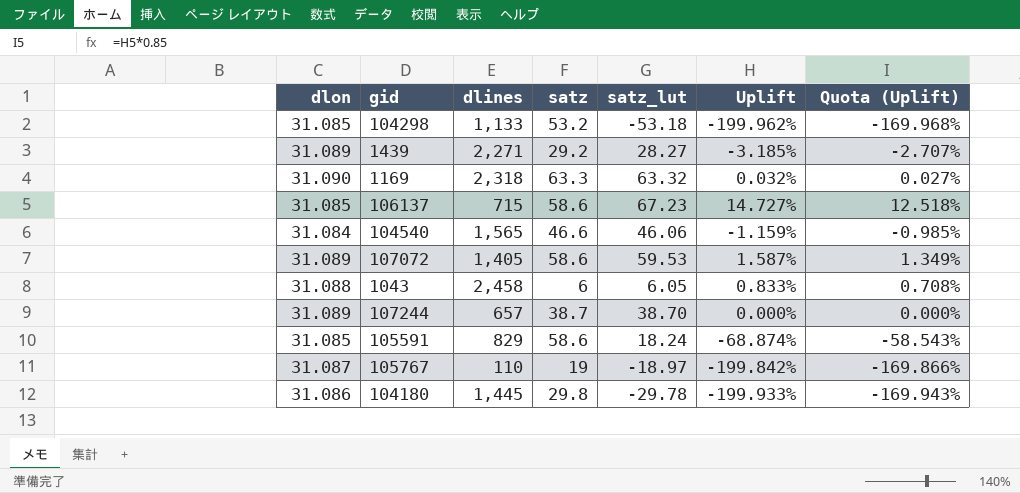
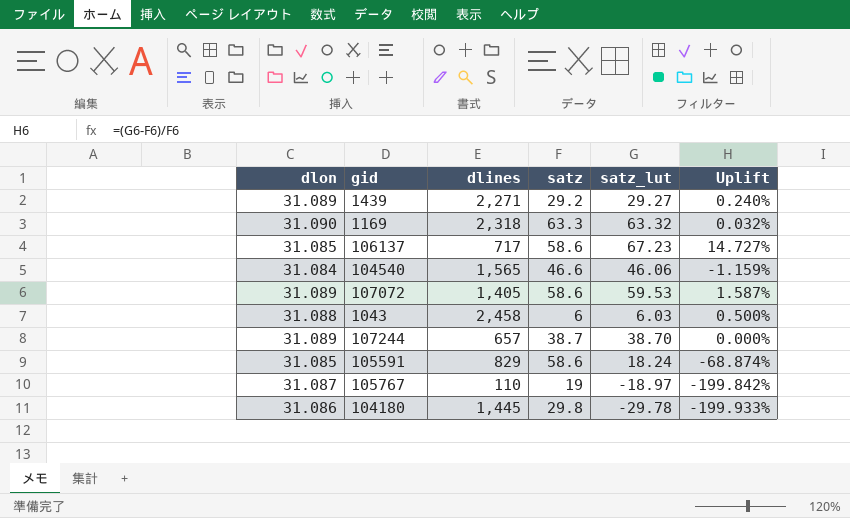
column Quota (Uplift) | formula: [Uplift] * 0.85 -> none
row 104298: 31.085 | 1,133 | 53.2 | -53.18 | -199.962% | -169.968% -> none
1439 | satz_lut: 28.27 -> 29.27
1439 | Uplift: -3.185% -> 0.240%
106137 | dlines: 715 -> 717
1043 | satz_lut: 6.05 -> 6.03
1043 | Uplift: 0.833% -> 0.500%

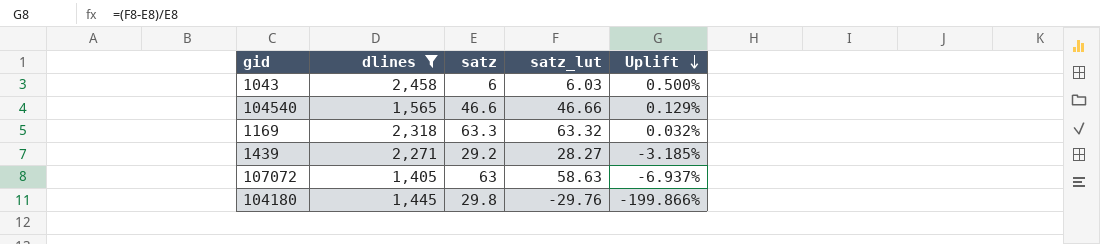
filter: none -> dlines >= 1,405
row order: none -> Uplift descending
column dlon | position: 1 -> none
104540 | satz_lut: 46.06 -> 46.66
104540 | Uplift: -1.159% -> 0.129%
1439 | satz_lut: 29.27 -> 28.27
1439 | Uplift: 0.240% -> -3.185%
107072 | satz: 58.6 -> 63
107072 | satz_lut: 59.53 -> 58.63
107072 | Uplift: 1.587% -> -6.937%
104180 | satz_lut: -29.78 -> -29.76
104180 | Uplift: -199.933% -> -199.866%

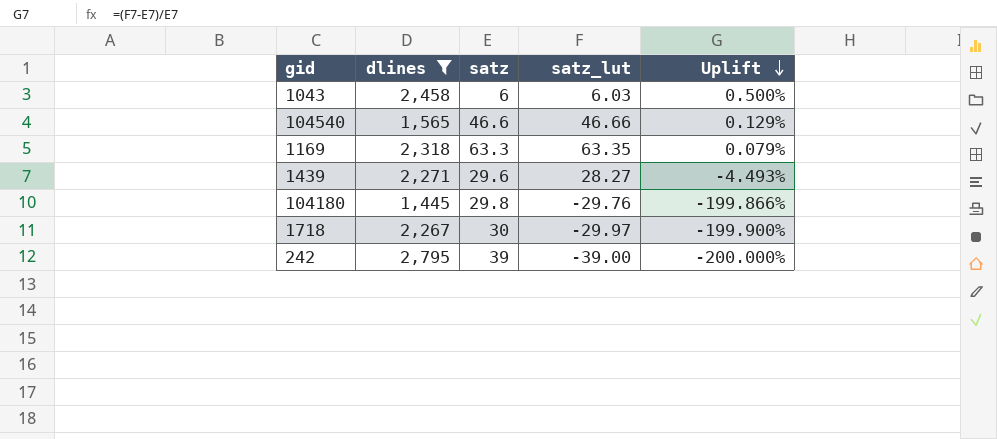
row 107072: 1,405 | 63 | 58.63 | -6.937% -> none
1169 | satz_lut: 63.32 -> 63.35
1169 | Uplift: 0.032% -> 0.079%
1439 | satz: 29.2 -> 29.6
1439 | Uplift: -3.185% -> -4.493%
row 1718: none -> 2,267 | 30 | -29.97 | -199.900%
row 242: none -> 2,795 | 39 | -39.00 | -200.000%

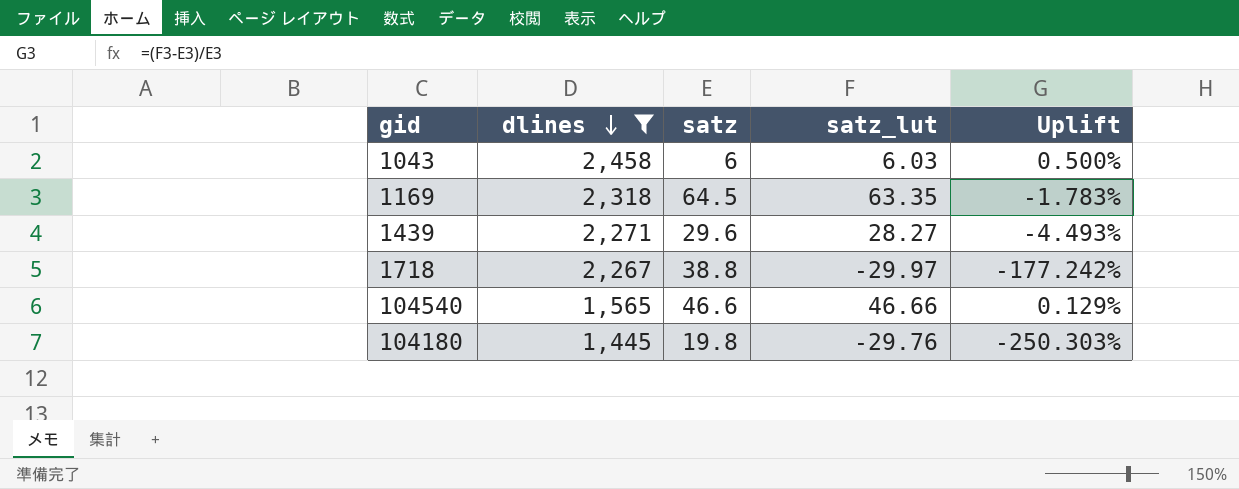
row order: Uplift descending -> dlines descending
row 242: 2,795 | 39 | -39.00 | -200.000% -> none
1169 | satz: 63.3 -> 64.5
1169 | Uplift: 0.079% -> -1.783%
1718 | satz: 30 -> 38.8
1718 | Uplift: -199.900% -> -177.242%
104180 | satz: 29.8 -> 19.8
104180 | Uplift: -199.866% -> -250.303%

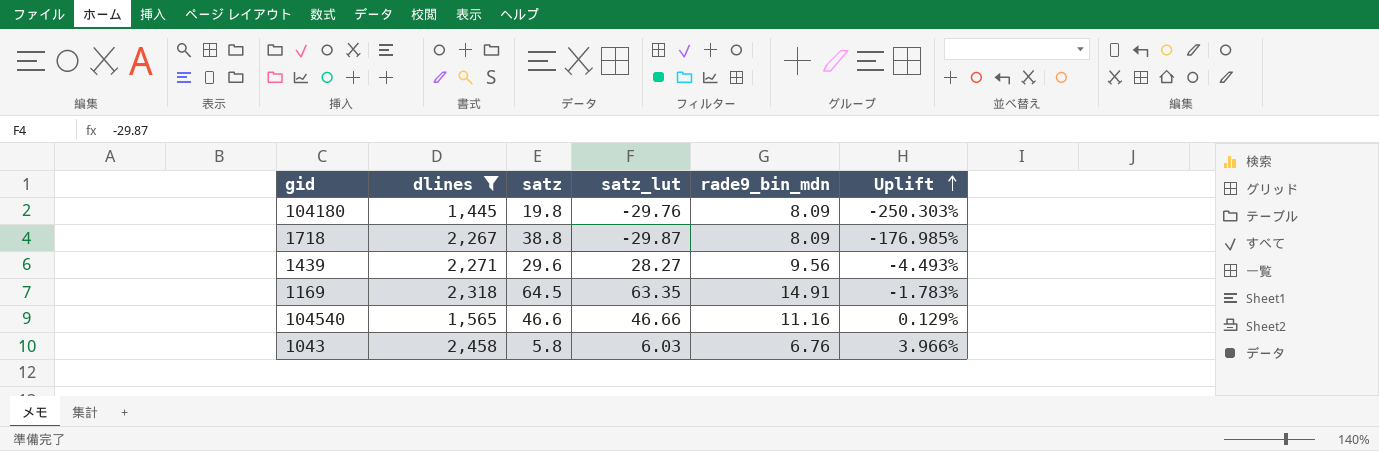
row order: dlines descending -> Uplift ascending
column rade9_bin_mdn | position: none -> 5
1718 | satz_lut: -29.97 -> -29.87
1718 | Uplift: -177.242% -> -176.985%
1043 | satz: 6 -> 5.8
1043 | Uplift: 0.500% -> 3.966%

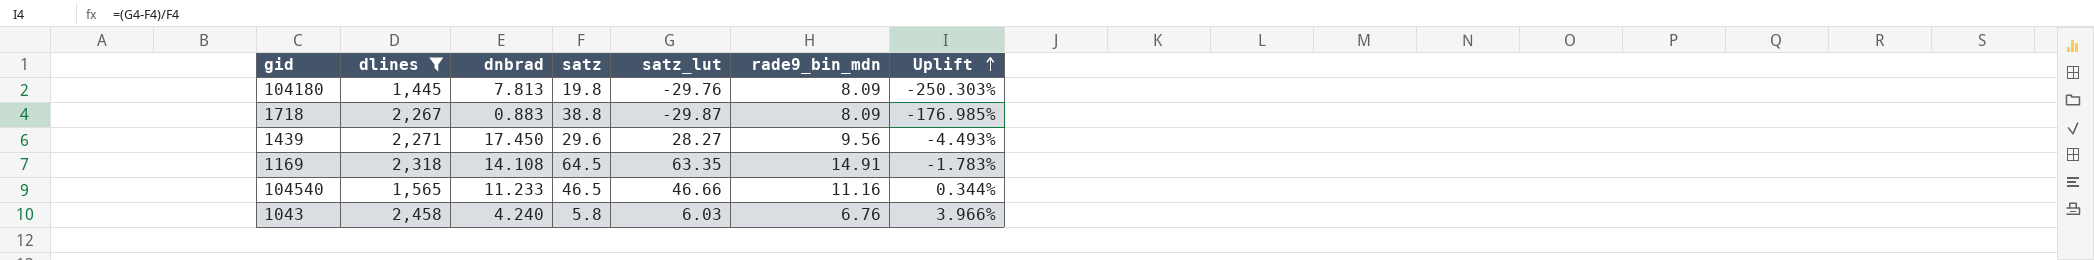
column dnbrad | position: none -> 3
104540 | satz: 46.6 -> 46.5
104540 | Uplift: 0.129% -> 0.344%

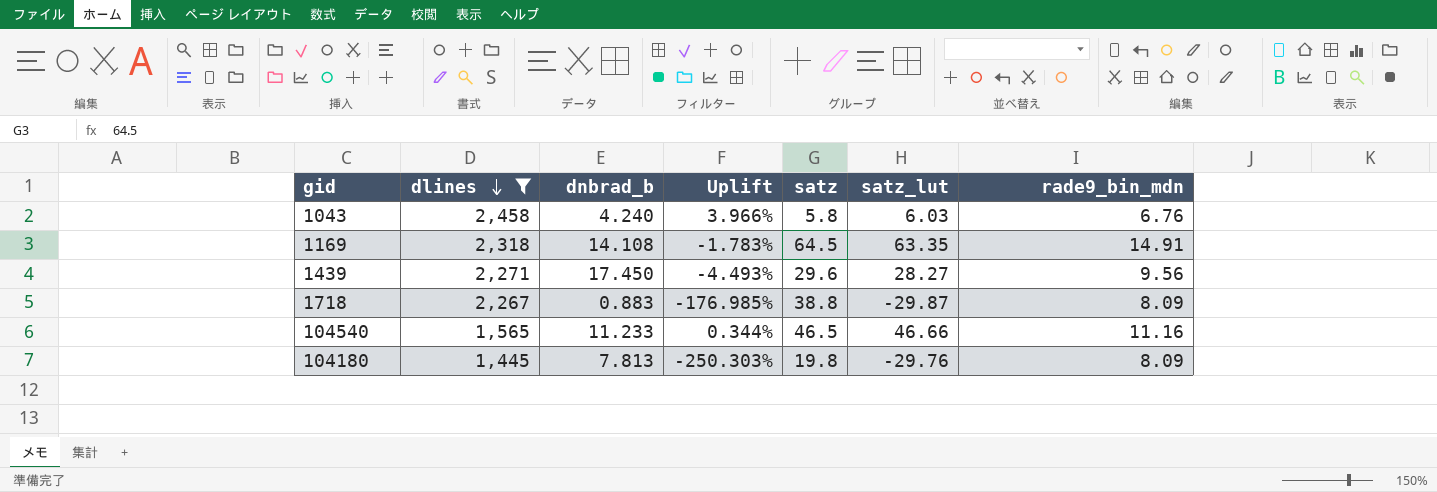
row order: Uplift ascending -> dlines descending
column name: dnbrad -> dnbrad_b
column Uplift | position: 7 -> 4

